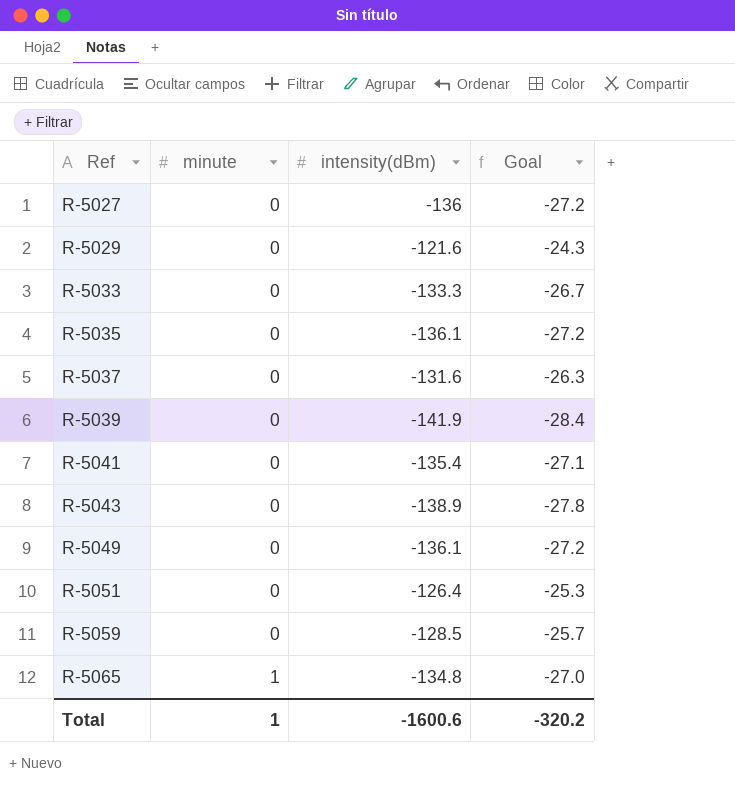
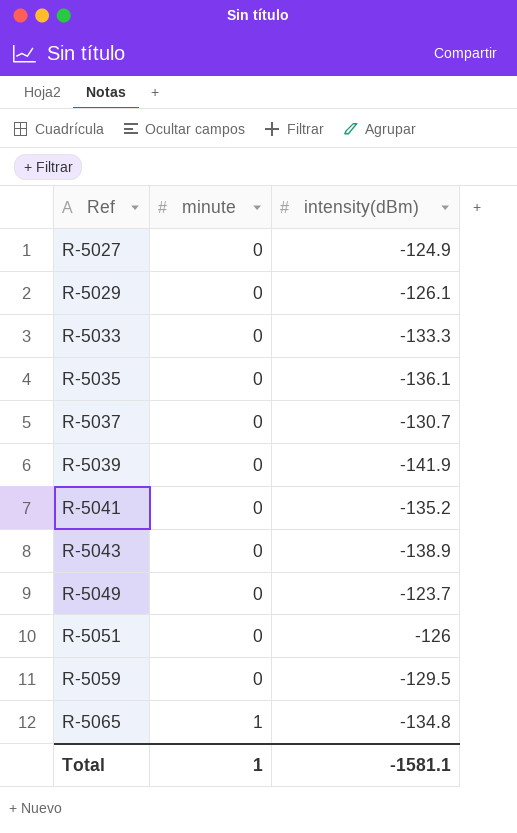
column Goal | formula: [intensity(dBm)] * 0.2 -> none
R-5027 | intensity(dBm): -136 -> -124.9
R-5029 | intensity(dBm): -121.6 -> -126.1
R-5037 | intensity(dBm): -131.6 -> -130.7
R-5041 | intensity(dBm): -135.4 -> -135.2
R-5049 | intensity(dBm): -136.1 -> -123.7
R-5051 | intensity(dBm): -126.4 -> -126
R-5059 | intensity(dBm): -128.5 -> -129.5
Total | intensity(dBm): -1600.6 -> -1581.1

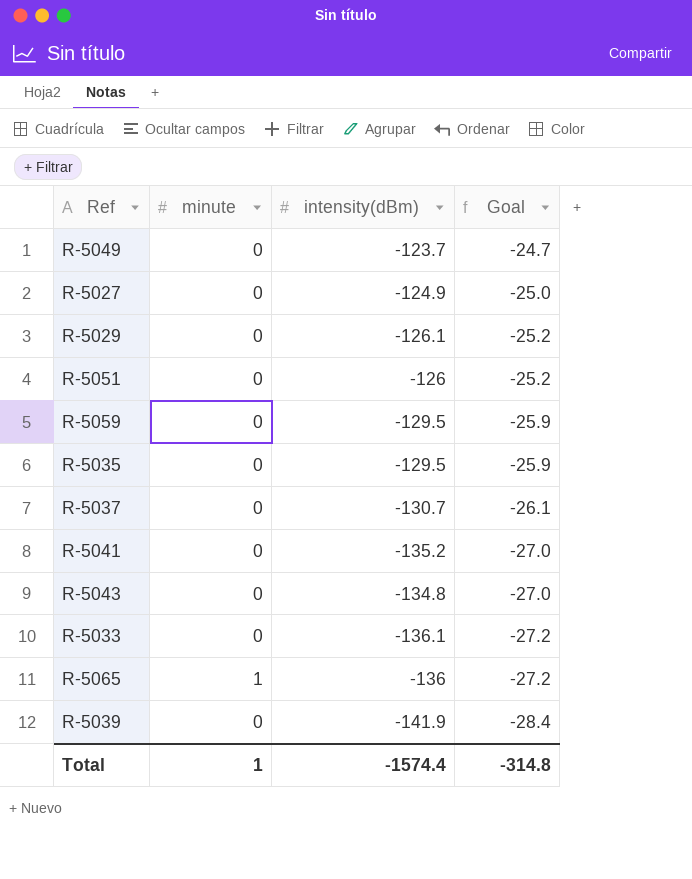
row order: Ref ascending -> Goal descending
column Goal | formula: none -> [intensity(dBm)] * 0.2
R-5035 | intensity(dBm): -136.1 -> -129.5
R-5043 | intensity(dBm): -138.9 -> -134.8
R-5033 | intensity(dBm): -133.3 -> -136.1
R-5065 | intensity(dBm): -134.8 -> -136
Total | intensity(dBm): -1581.1 -> -1574.4

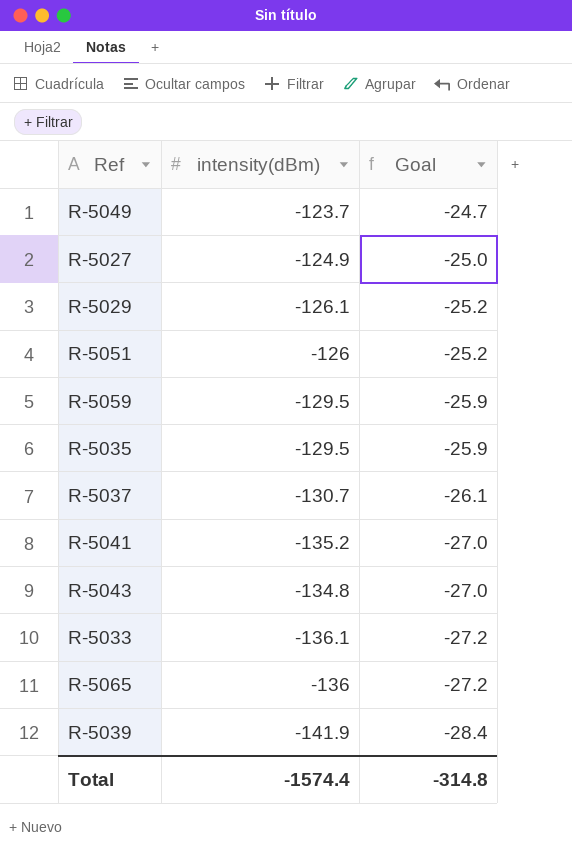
column minute | position: 2 -> none

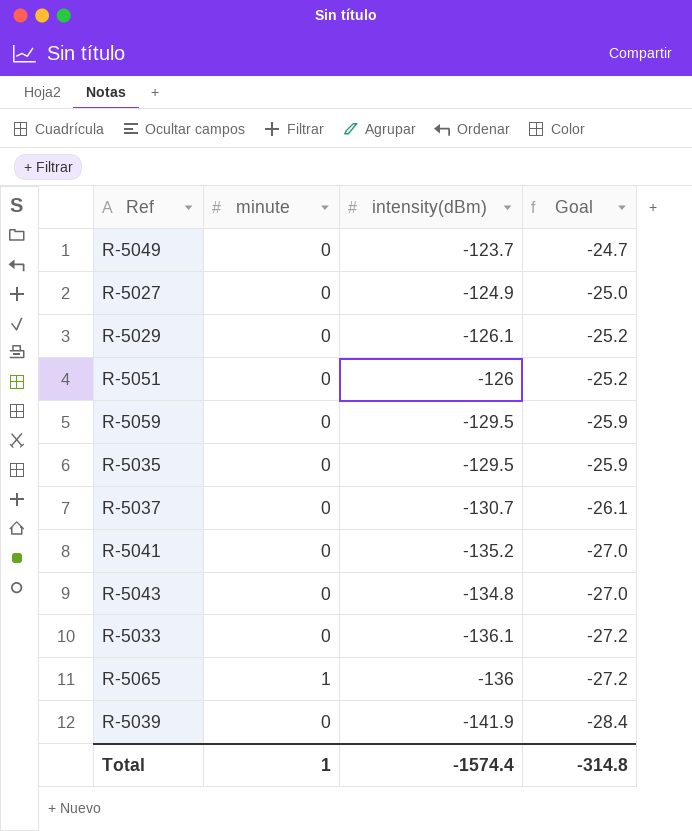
column minute | position: none -> 2

